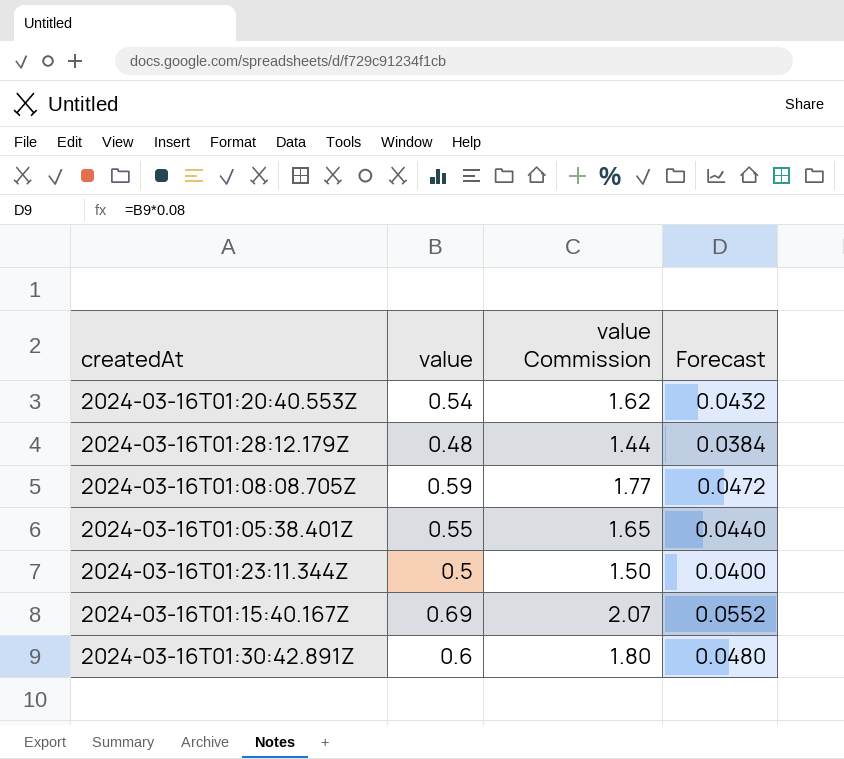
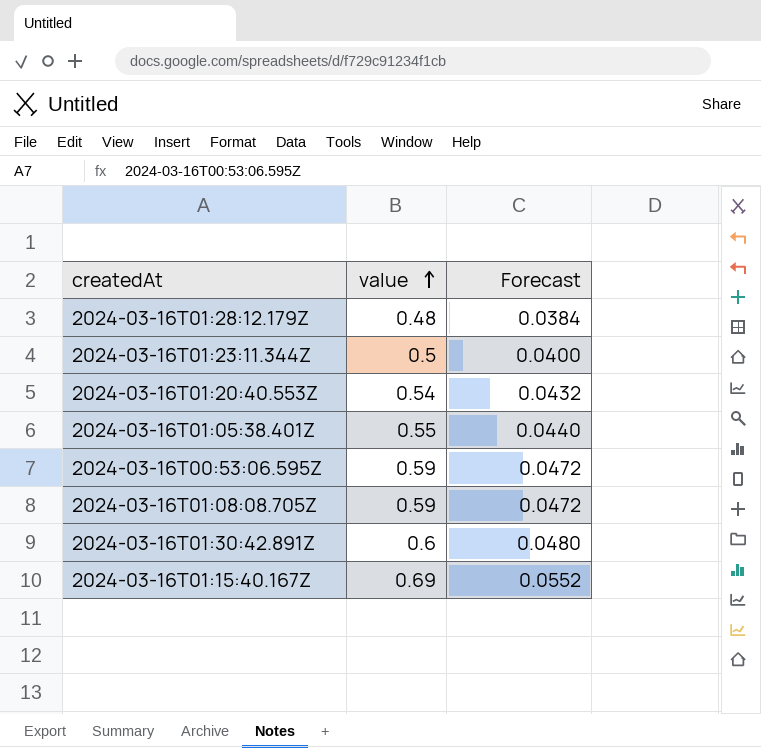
row order: none -> value ascending
column value Commission | formula: [value] * 3 -> none
row 2024-03-16T00:53:06.595Z: none -> 0.59 | 0.0472

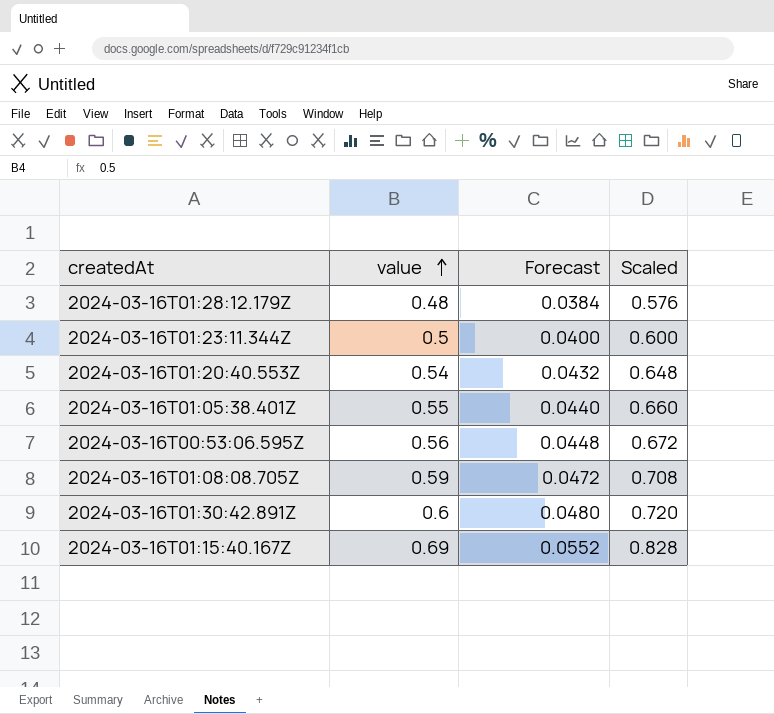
column Scaled | formula: none -> [value] * 1.2
2024-03-16T00:53:06.595Z | value: 0.59 -> 0.56
2024-03-16T00:53:06.595Z | Forecast: 0.0472 -> 0.0448

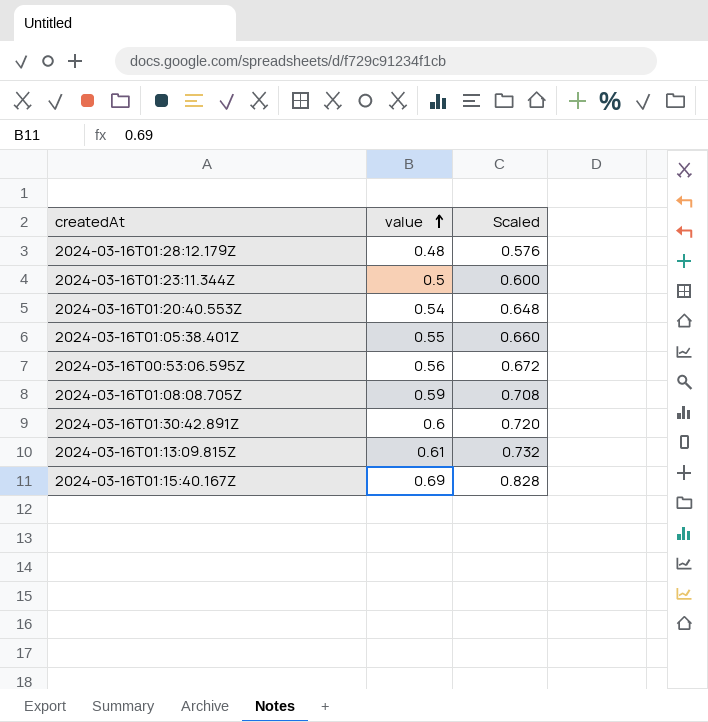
column Forecast | formula: [value] * 0.08 -> none
row 2024-03-16T01:13:09.815Z: none -> 0.61 | 0.732

